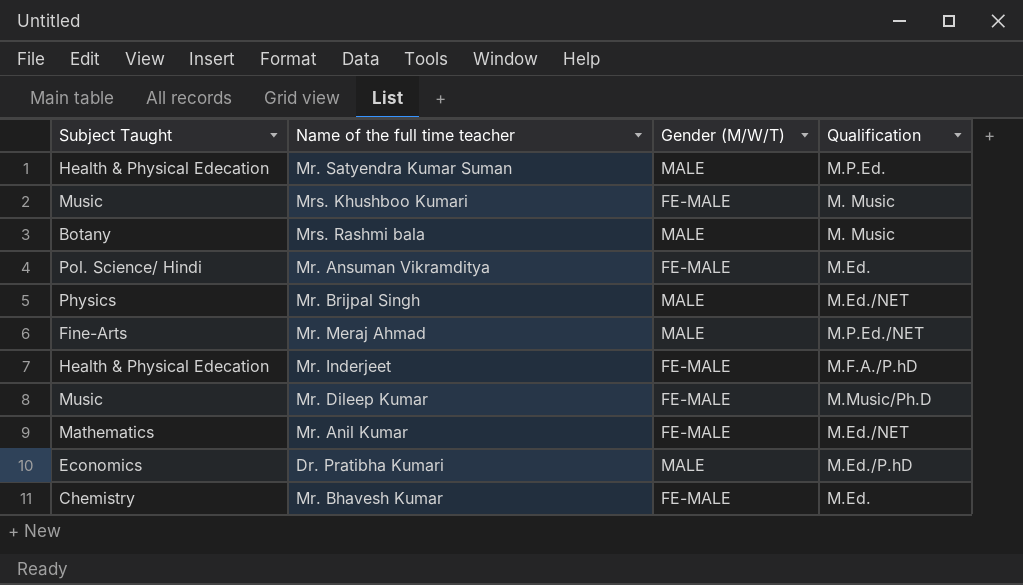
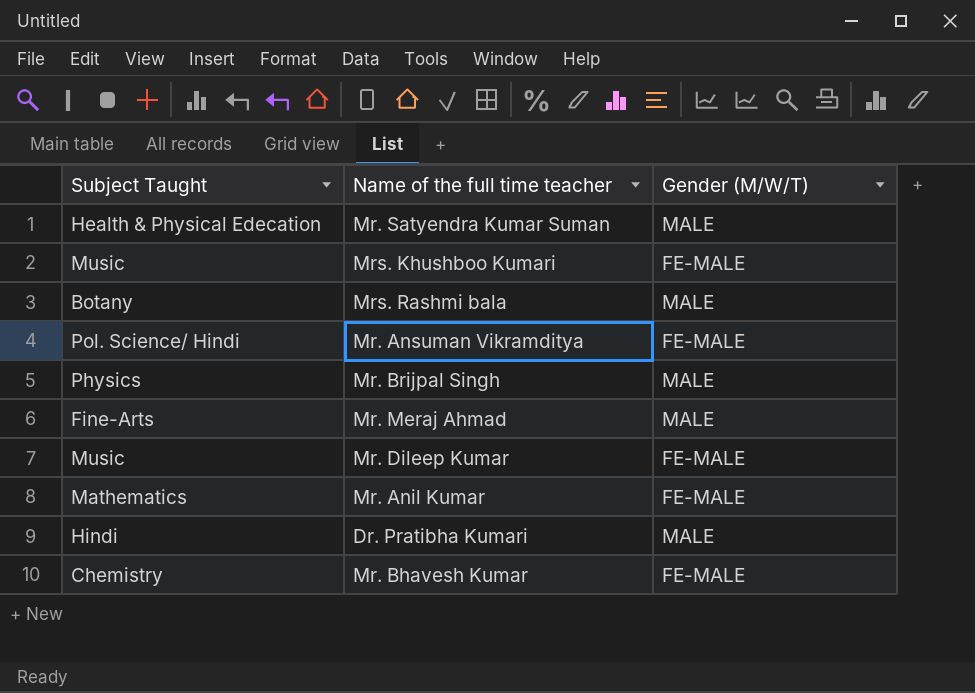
column Qualification | position: 4 -> none
row Mr. Inderjeet: Health & Physical Edecation | FE-MALE | M.F.A./P.hD -> none
Dr. Pratibha Kumari | Subject Taught: Economics -> Hindi

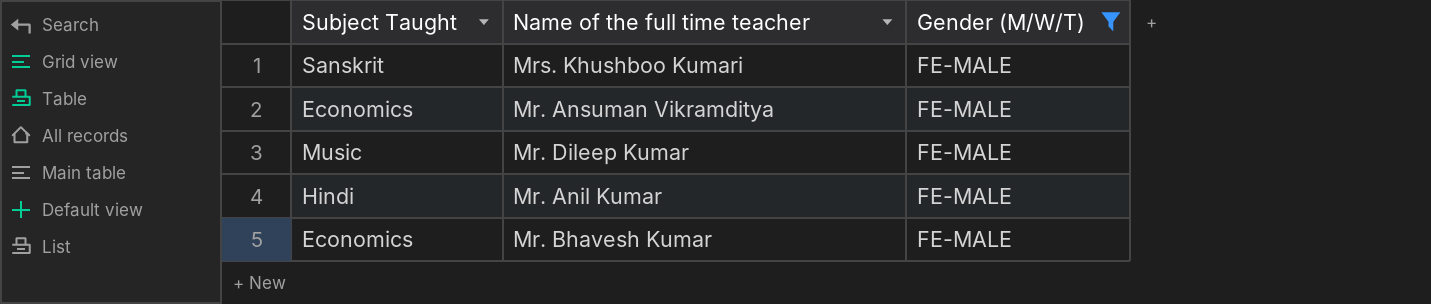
filter: none -> Gender (M/W/T) = FE-MALE
Mrs. Khushboo Kumari | Subject Taught: Music -> Sanskrit
Mr. Ansuman Vikramditya | Subject Taught: Pol. Science/ Hindi -> Economics
Mr. Anil Kumar | Subject Taught: Mathematics -> Hindi
Mr. Bhavesh Kumar | Subject Taught: Chemistry -> Economics

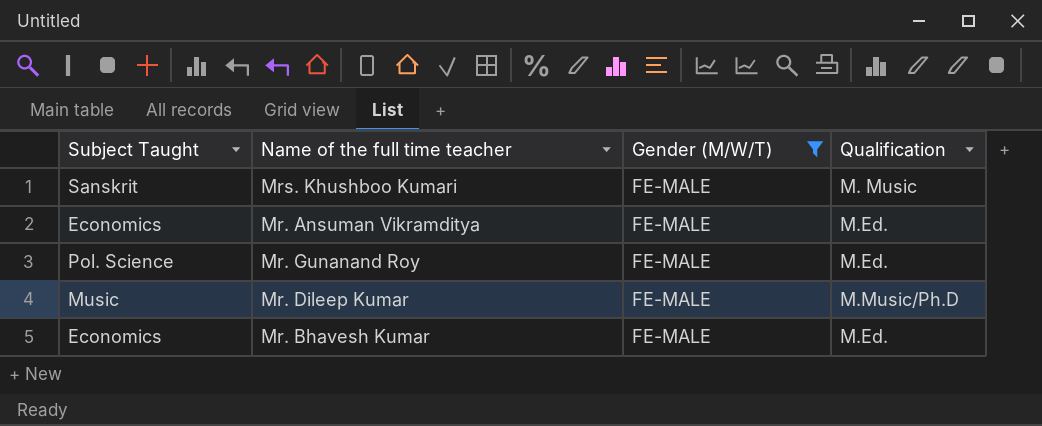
column Qualification | position: none -> 4
row Mr. Anil Kumar: Hindi | FE-MALE -> none
row Mr. Gunanand Roy: none -> Pol. Science | FE-MALE | M.Ed.

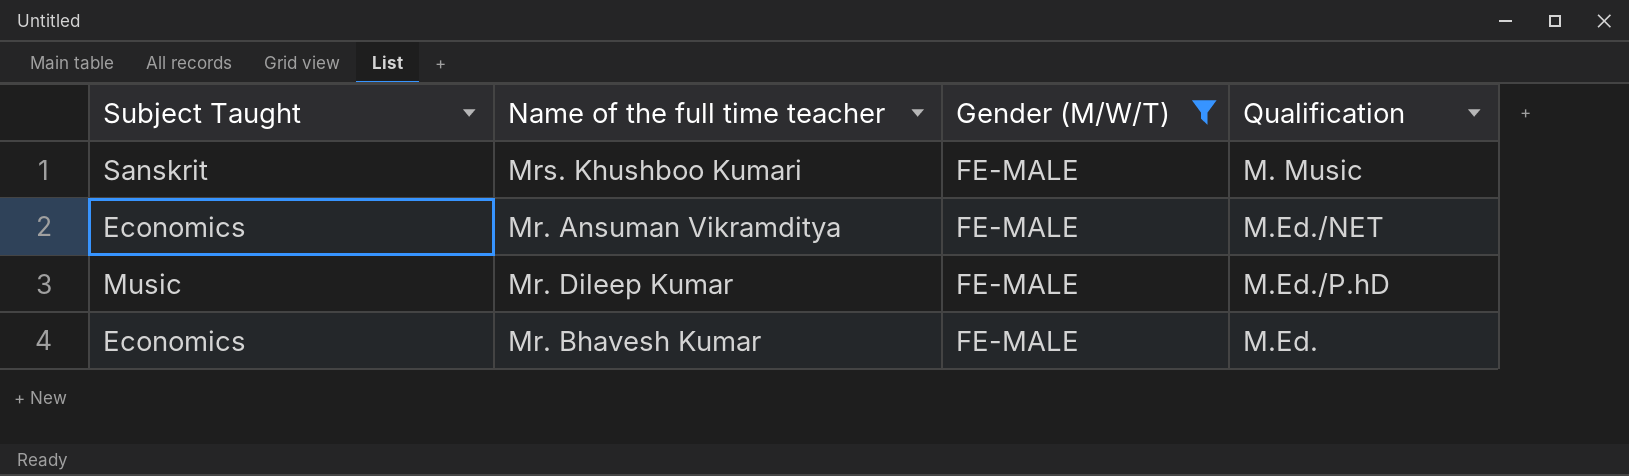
row Mr. Gunanand Roy: Pol. Science | FE-MALE | M.Ed. -> none
Mr. Ansuman Vikramditya | Qualification: M.Ed. -> M.Ed./NET
Mr. Dileep Kumar | Qualification: M.Music/Ph.D -> M.Ed./P.hD

